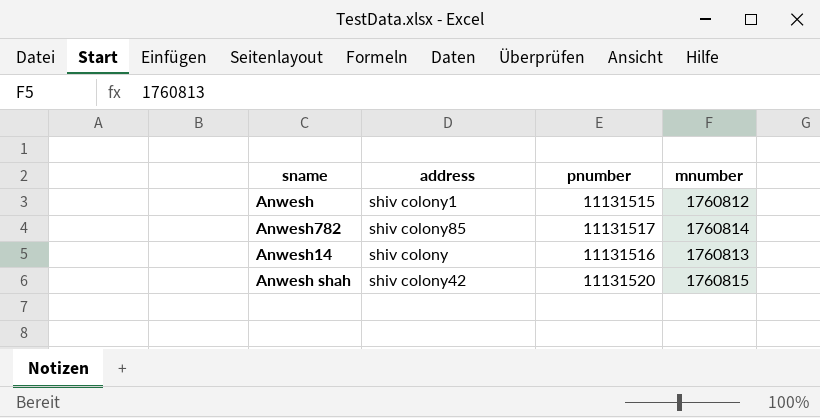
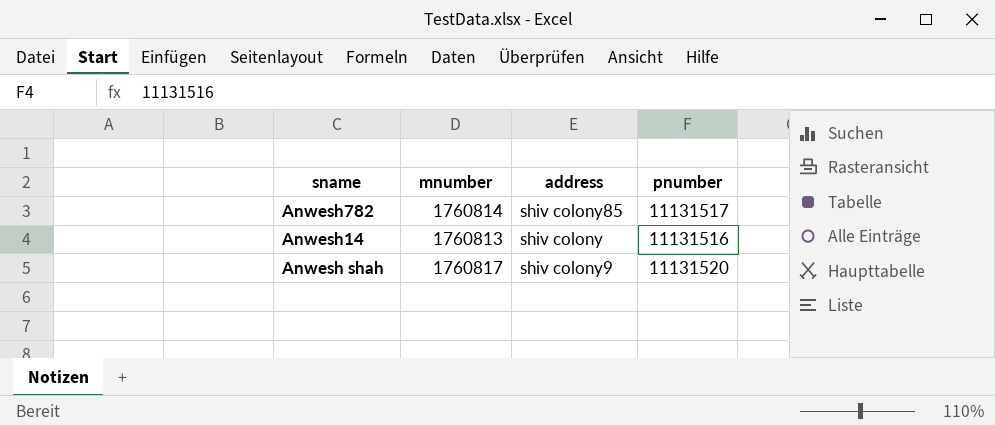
column mnumber | position: 4 -> 2
row Anwesh: shiv colony1 | 11131515 | 1760812 -> none
Anwesh shah | mnumber: 1760815 -> 1760817
Anwesh shah | address: shiv colony42 -> shiv colony9

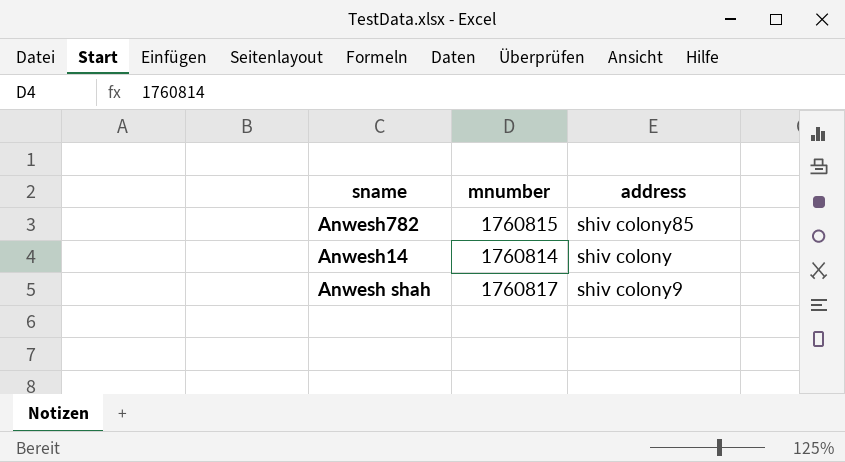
column pnumber | position: 4 -> none
Anwesh782 | mnumber: 1760814 -> 1760815
Anwesh14 | mnumber: 1760813 -> 1760814

